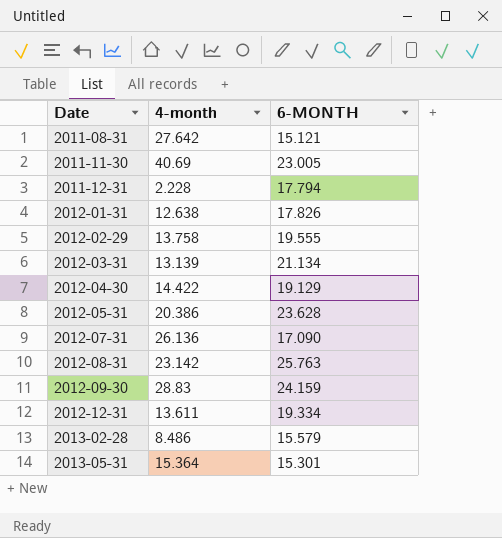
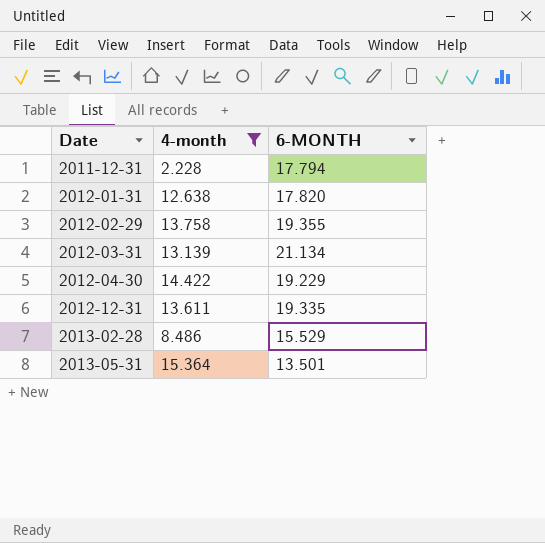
filter: none -> 4-month <= 15.364
2012-01-31 | 6-MONTH: 17.826 -> 17.820
2012-02-29 | 6-MONTH: 19.555 -> 19.355
2012-04-30 | 6-MONTH: 19.129 -> 19.229
2012-12-31 | 6-MONTH: 19.334 -> 19.335
2013-02-28 | 6-MONTH: 15.579 -> 15.529
2013-05-31 | 6-MONTH: 15.301 -> 13.501

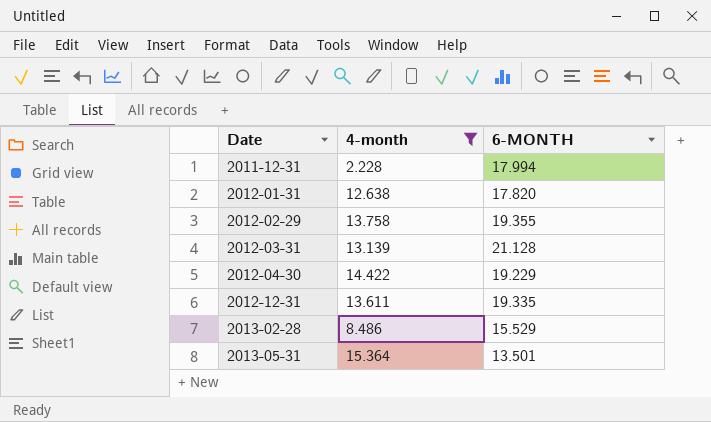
2011-12-31 | 6-MONTH: 17.794 -> 17.994
2012-03-31 | 6-MONTH: 21.134 -> 21.128

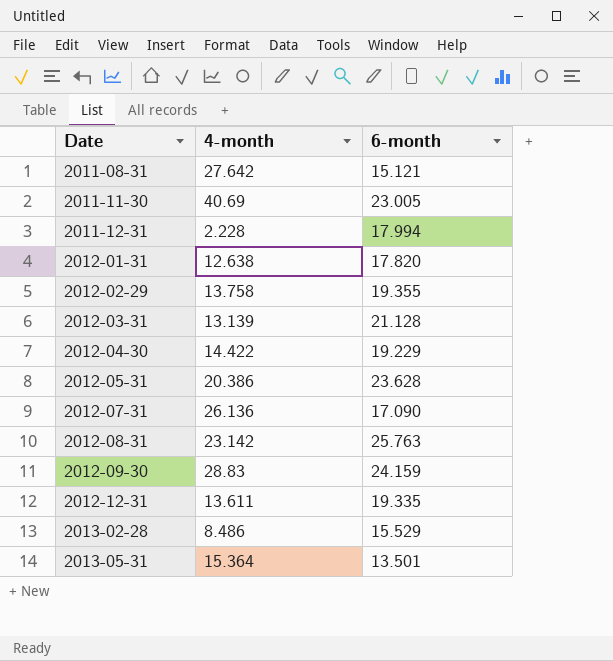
filter: 4-month <= 15.364 -> none
column name: 6-MONTH -> 6-month

